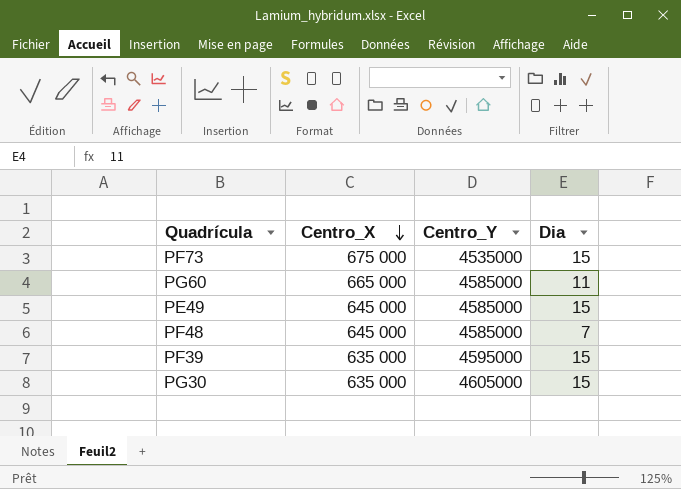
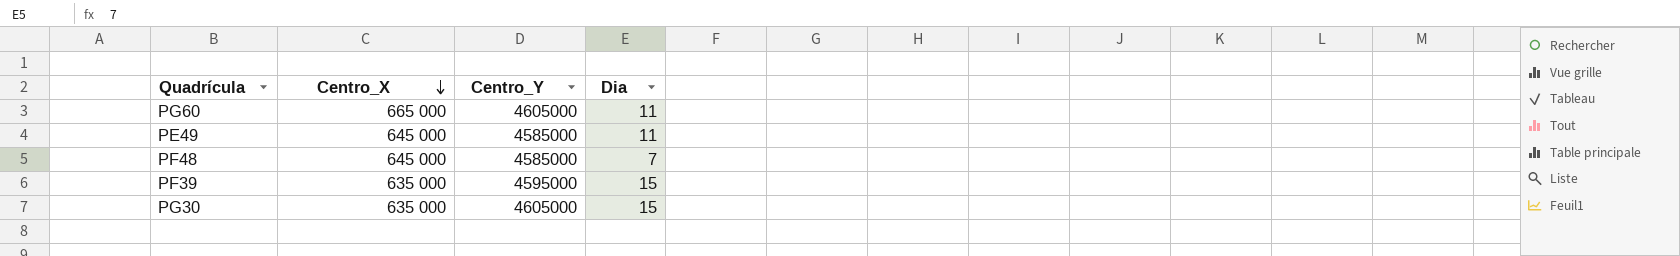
row PF73: 675 000 | 4535000 | 15 -> none
PG60 | Centro_Y: 4585000 -> 4605000
PE49 | Dia: 15 -> 11

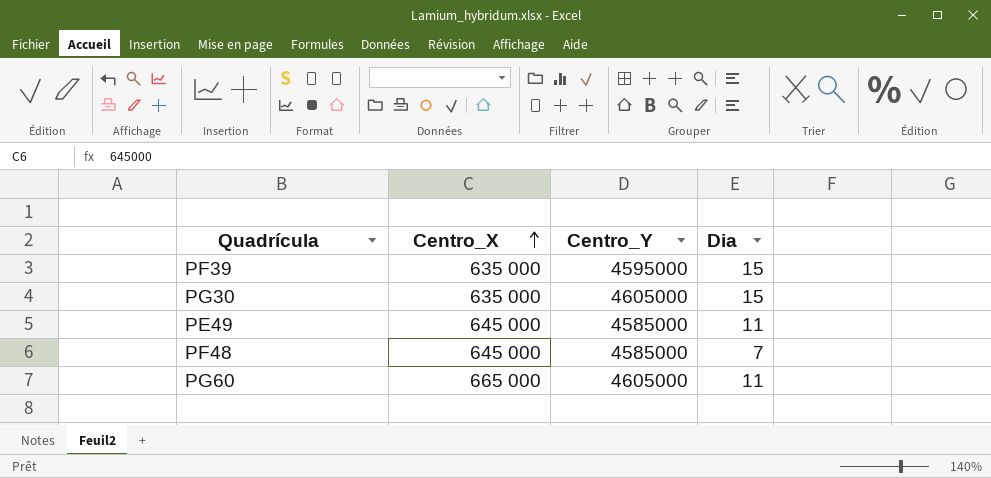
row order: Centro_X descending -> Centro_X ascending

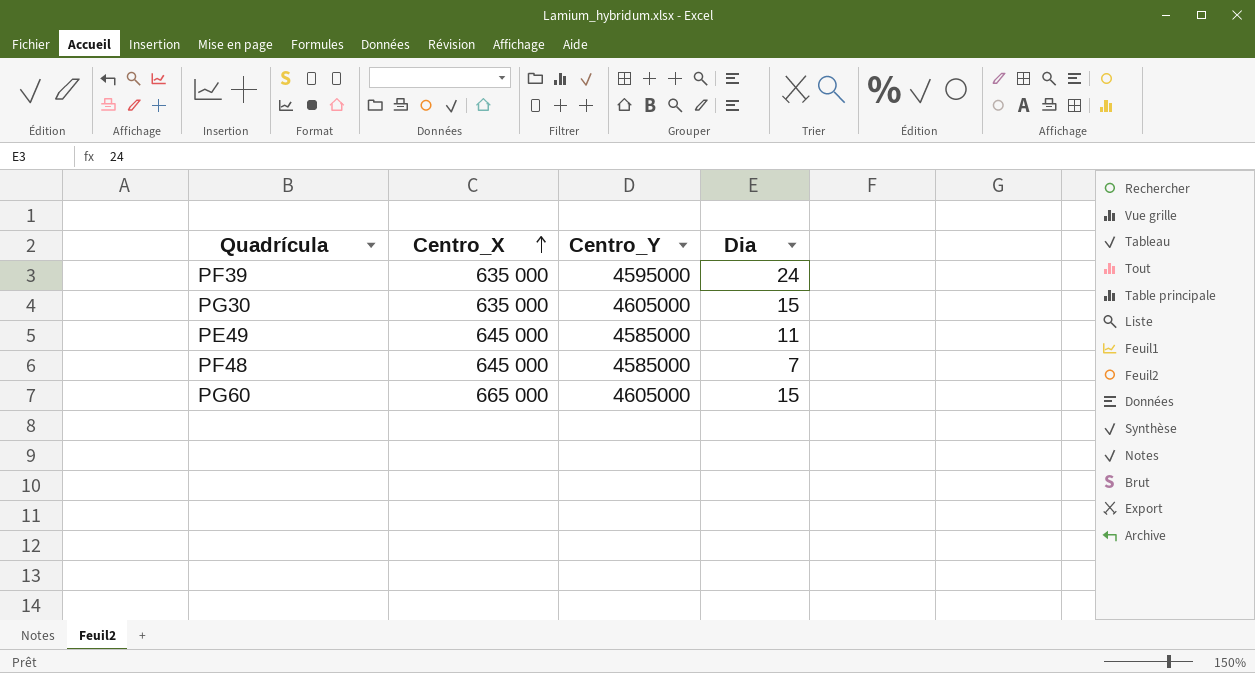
PF39 | Dia: 15 -> 24
PG60 | Dia: 11 -> 15

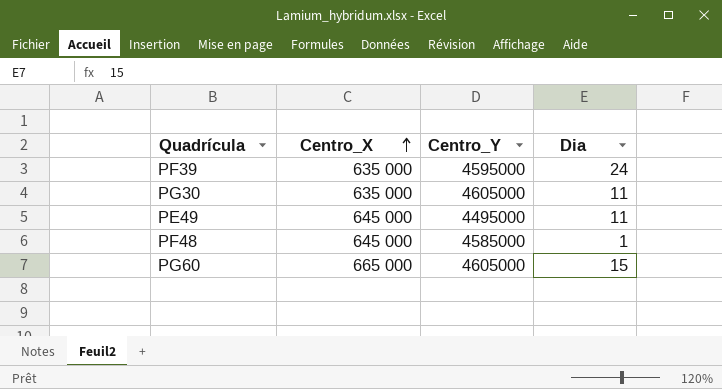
PG30 | Dia: 15 -> 11
PE49 | Centro_Y: 4585000 -> 4495000
PF48 | Dia: 7 -> 1

